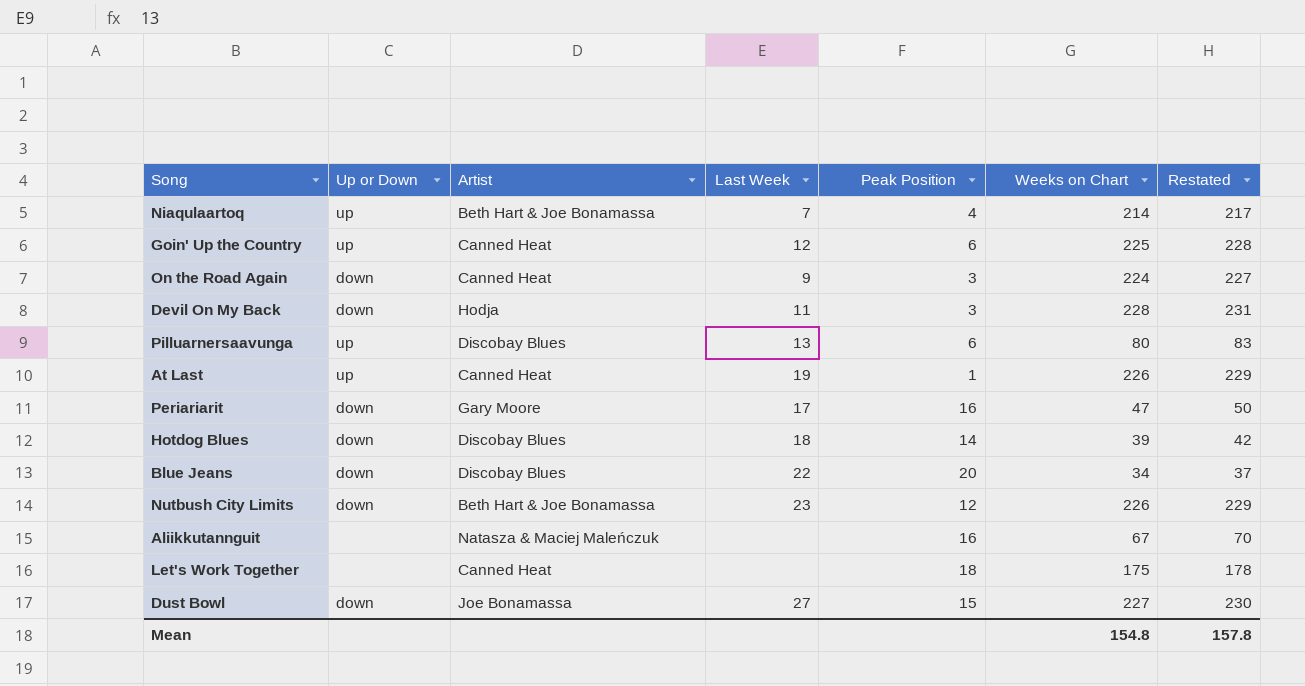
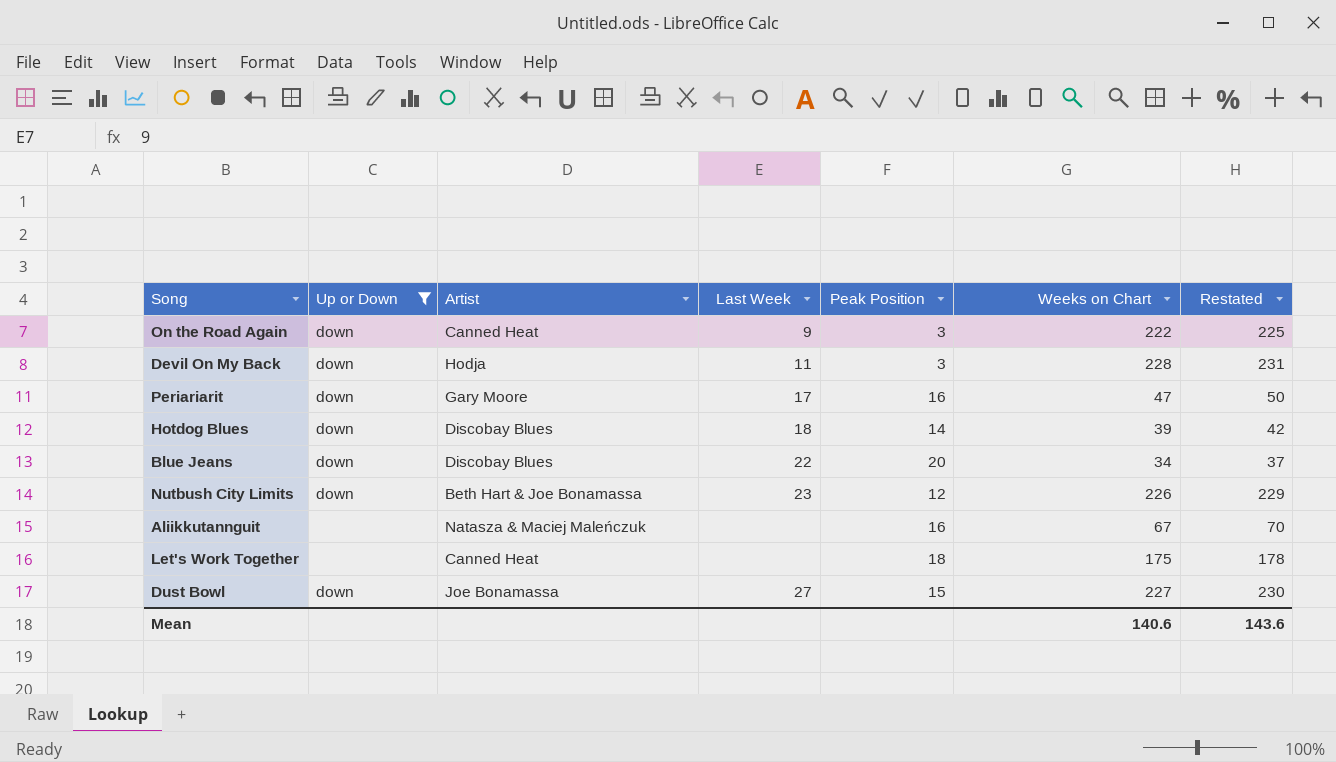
filter: none -> Up or Down != up
On the Road Again | Weeks on Chart: 224 -> 222
On the Road Again | Restated: 227 -> 225
Mean | Weeks on Chart: 154.8 -> 140.6
Mean | Restated: 157.8 -> 143.6

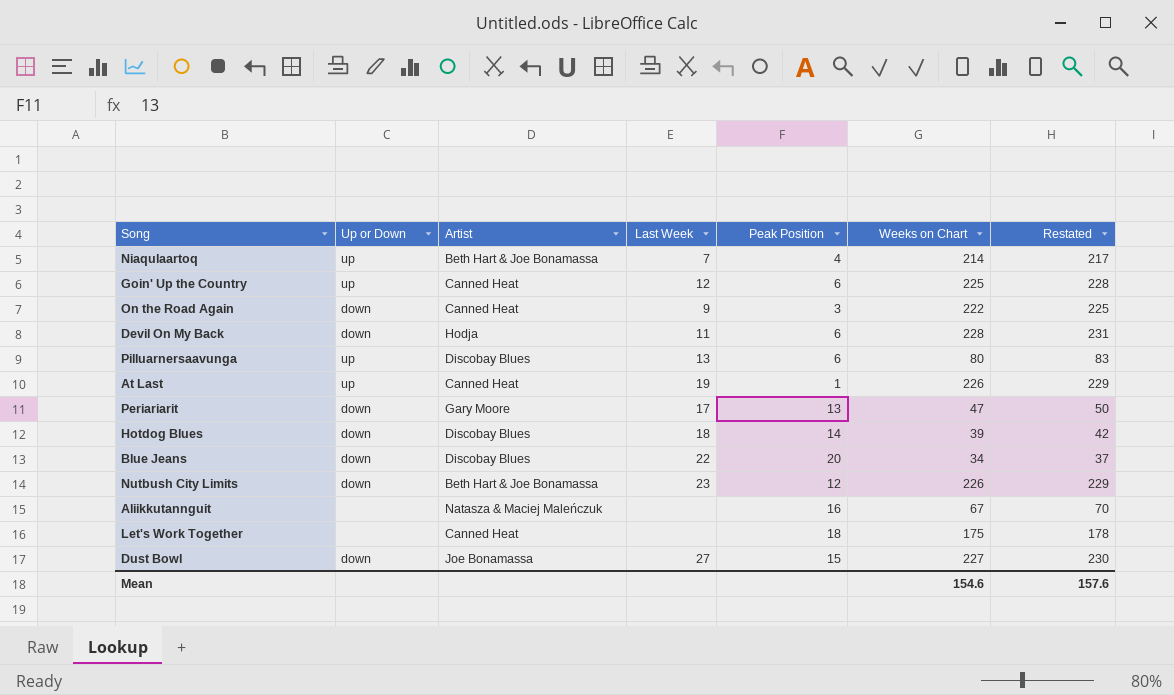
filter: Up or Down != up -> none
Devil On My Back | Peak Position: 3 -> 6
Periariarit | Peak Position: 16 -> 13
Mean | Weeks on Chart: 140.6 -> 154.6
Mean | Restated: 143.6 -> 157.6

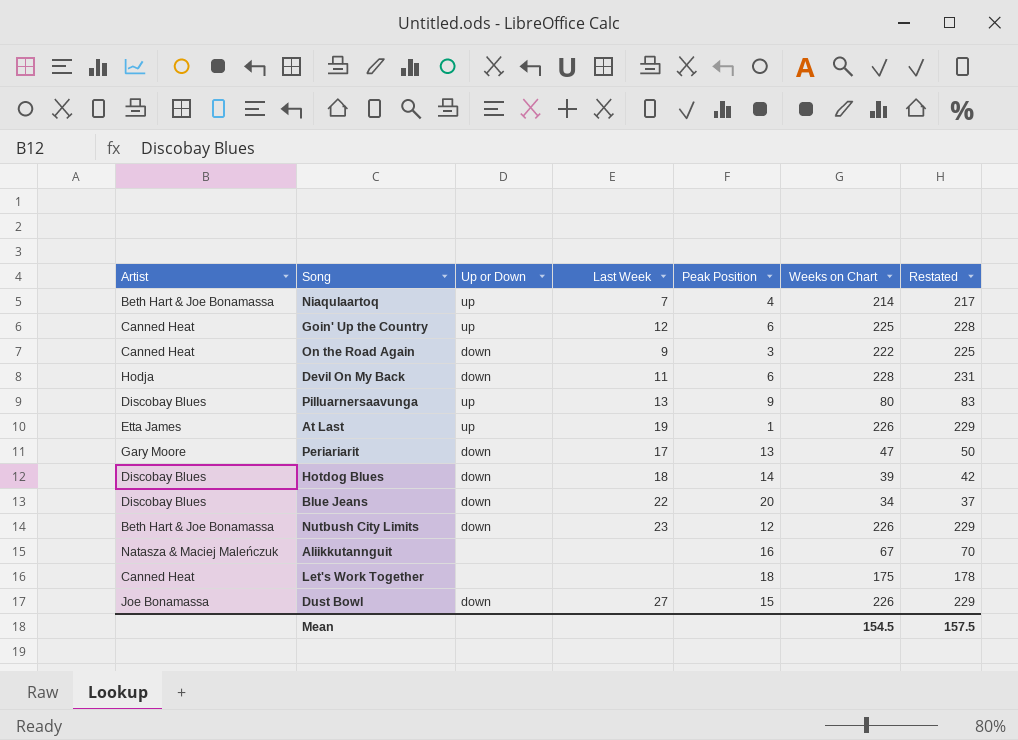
column Artist | position: 3 -> 1
Pilluarnersaavunga | Peak Position: 6 -> 9
At Last | Artist: Canned Heat -> Etta James
Dust Bowl | Weeks on Chart: 227 -> 226
Dust Bowl | Restated: 230 -> 229
Mean | Weeks on Chart: 154.6 -> 154.5
Mean | Restated: 157.6 -> 157.5

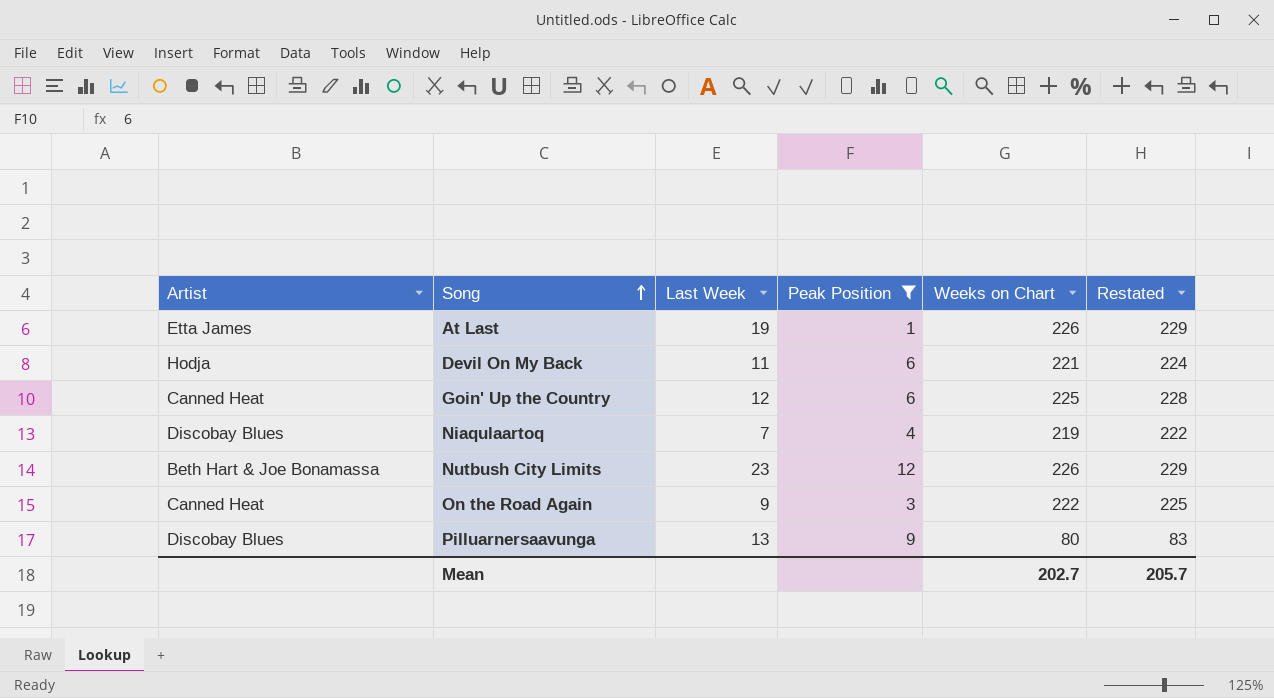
filter: none -> Peak Position <= 12
row order: none -> Song ascending
column Up or Down | position: 3 -> none
Devil On My Back | Weeks on Chart: 228 -> 221
Devil On My Back | Restated: 231 -> 224
Niaqulaartoq | Artist: Beth Hart & Joe Bonamassa -> Discobay Blues
Niaqulaartoq | Weeks on Chart: 214 -> 219
Niaqulaartoq | Restated: 217 -> 222
Mean | Weeks on Chart: 154.5 -> 202.7
Mean | Restated: 157.5 -> 205.7

